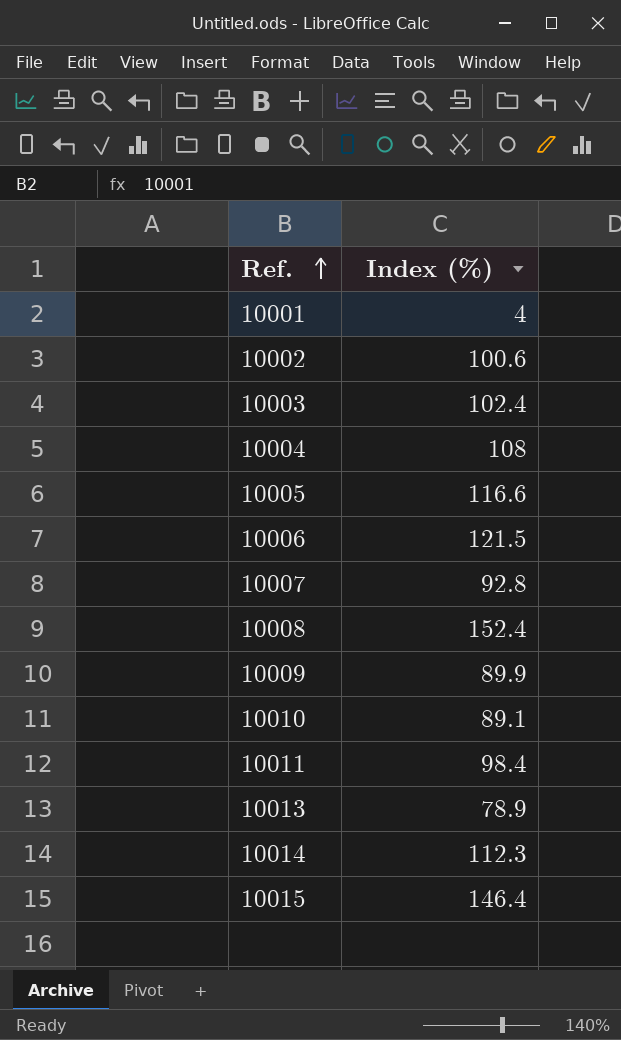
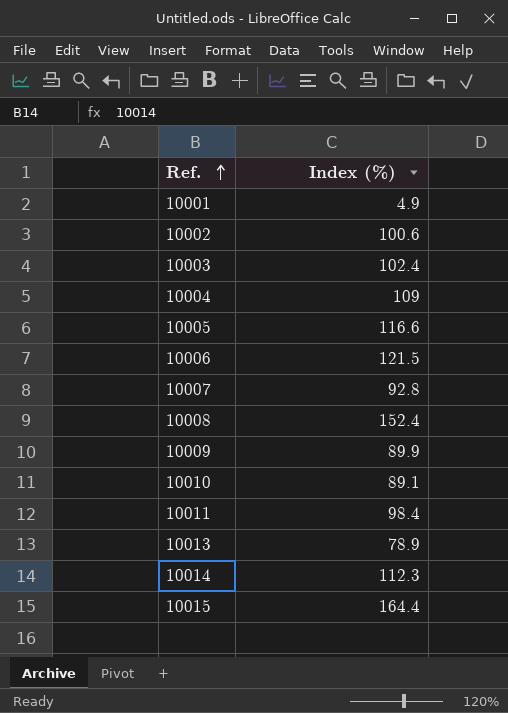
10001 | Index (%): 4 -> 4.9
10004 | Index (%): 108 -> 109
10015 | Index (%): 146.4 -> 164.4

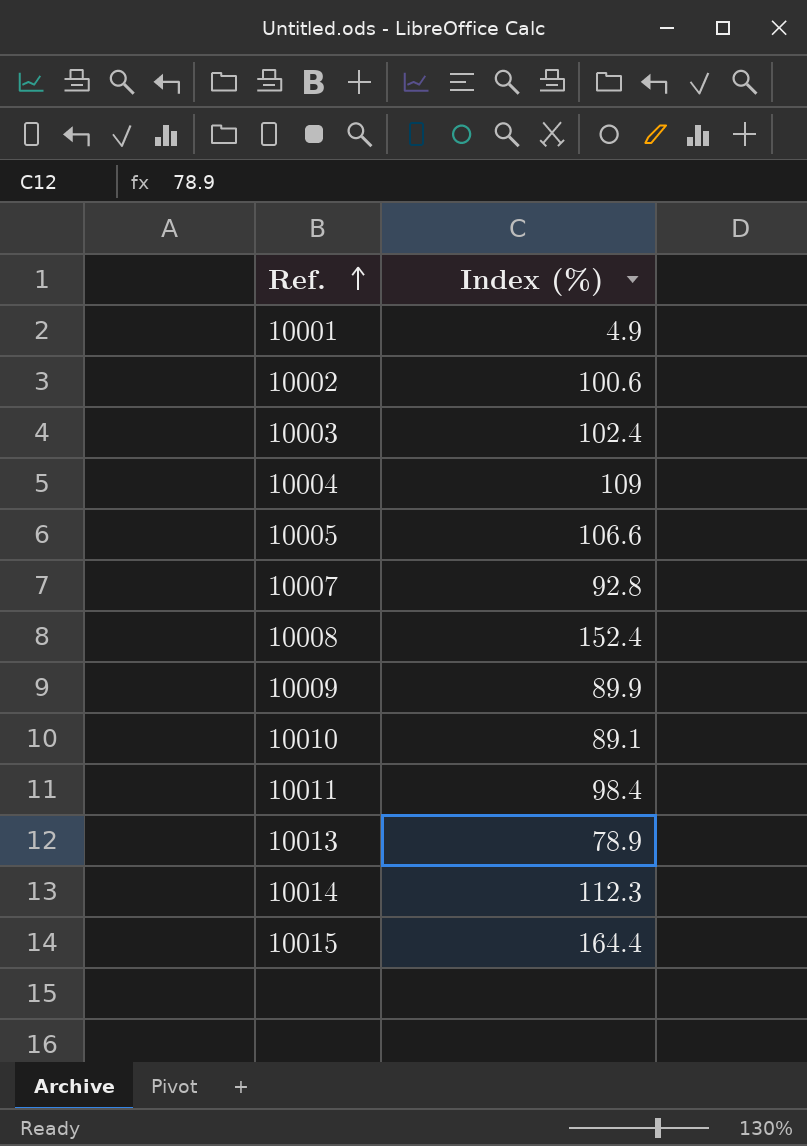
row 10006: 121.5 -> none
10005 | Index (%): 116.6 -> 106.6

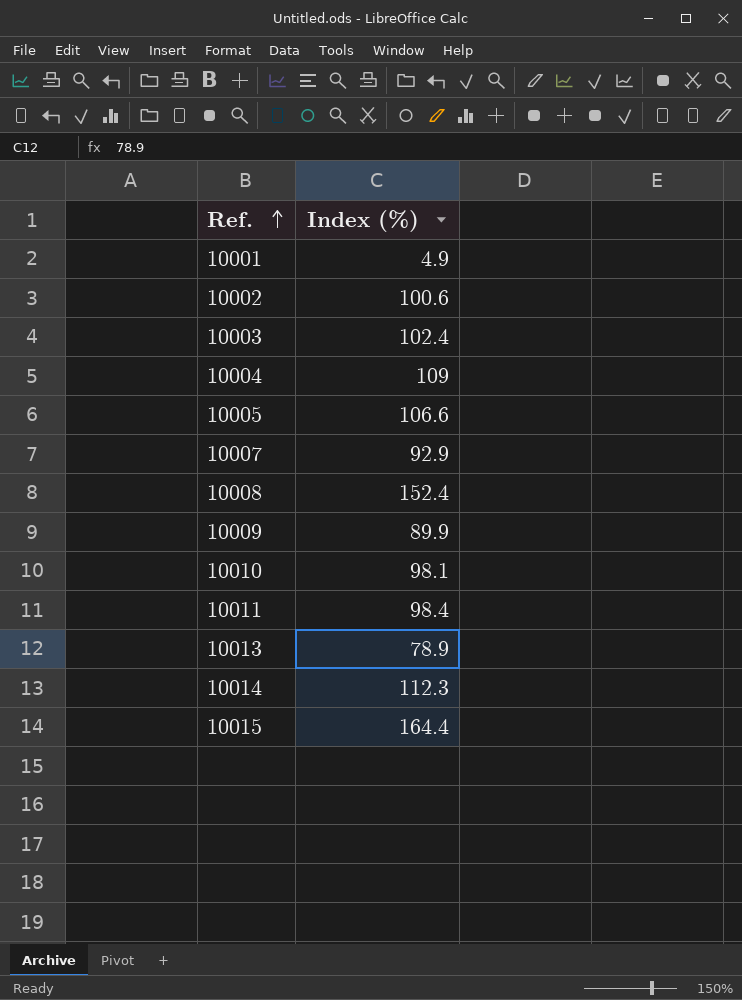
10007 | Index (%): 92.8 -> 92.9
10010 | Index (%): 89.1 -> 98.1

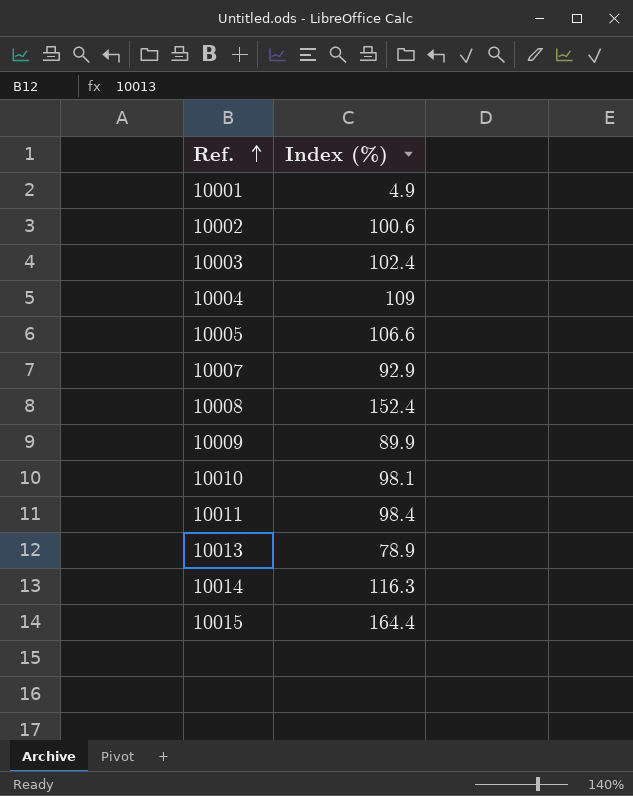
10014 | Index (%): 112.3 -> 116.3

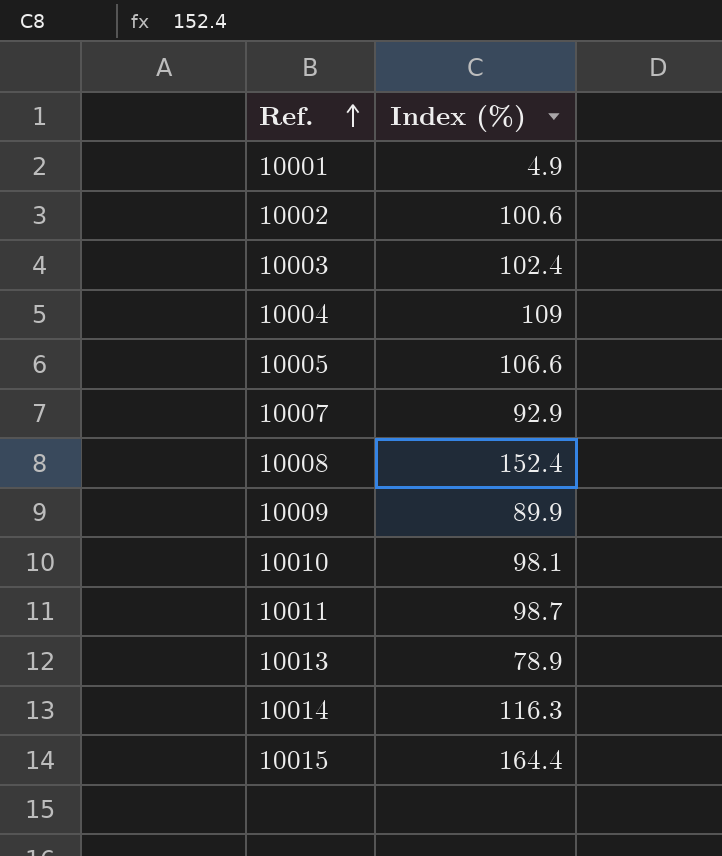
10011 | Index (%): 98.4 -> 98.7

